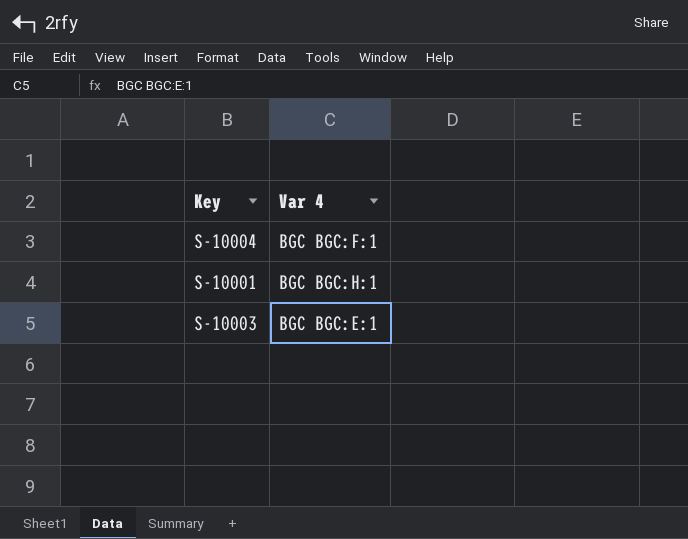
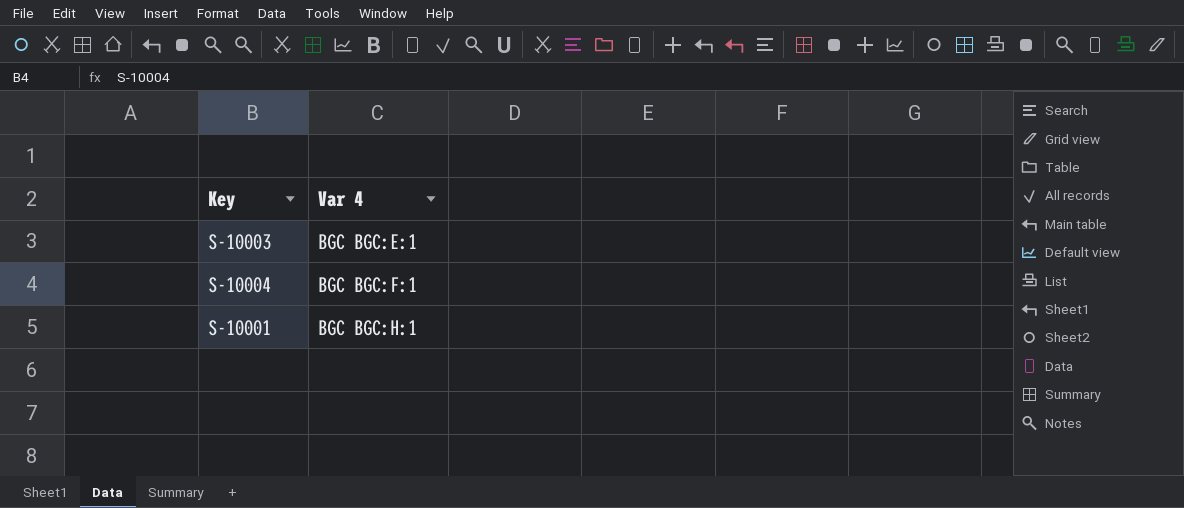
row order: none -> Var 4 ascending

